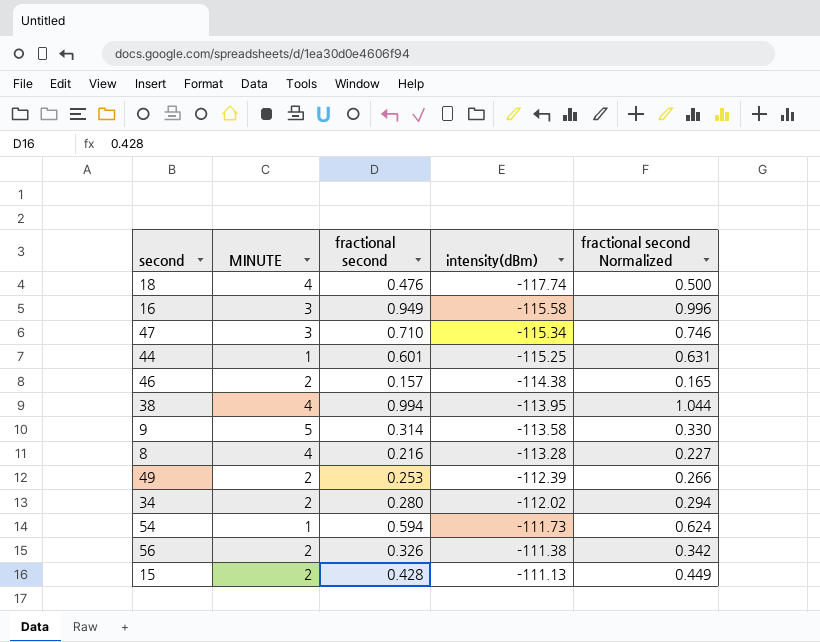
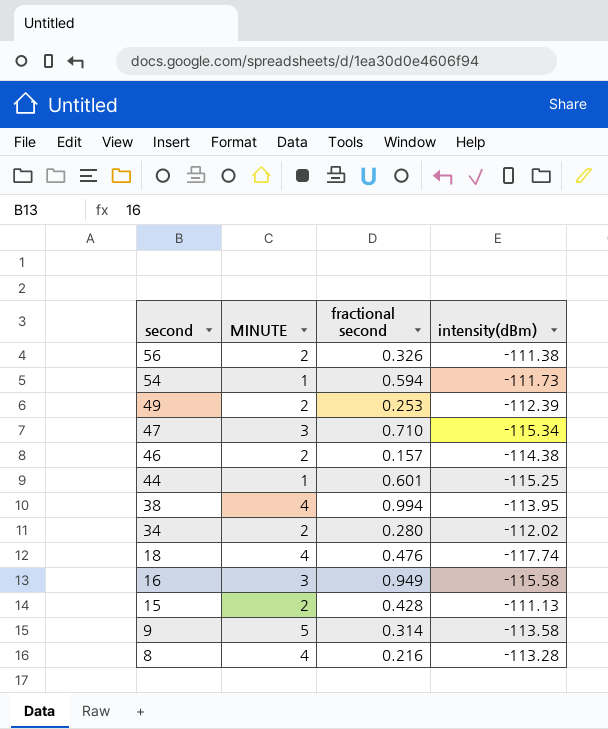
row order: intensity(dBm) ascending -> second descending
column fractional second Normalized | formula: [fractional second] * 1.05 -> none

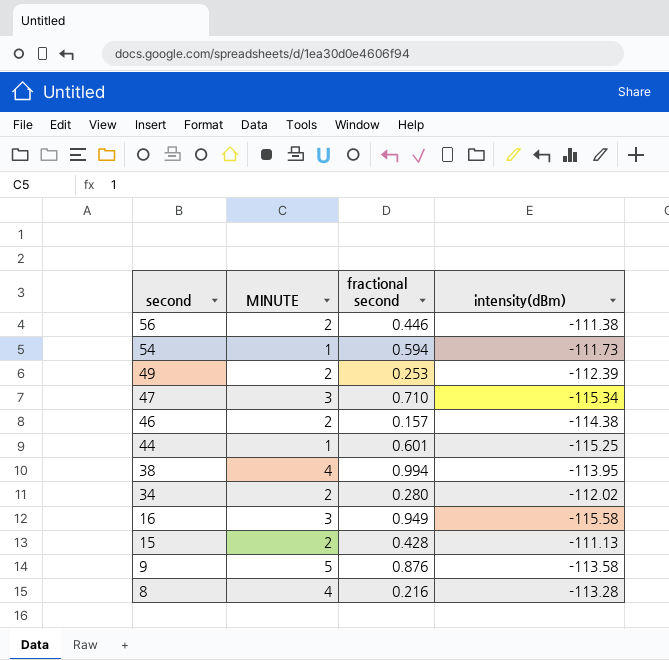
row 18: 4 | 0.476 | -117.74 -> none
56 | fractional second: 0.326 -> 0.446
9 | fractional second: 0.314 -> 0.876

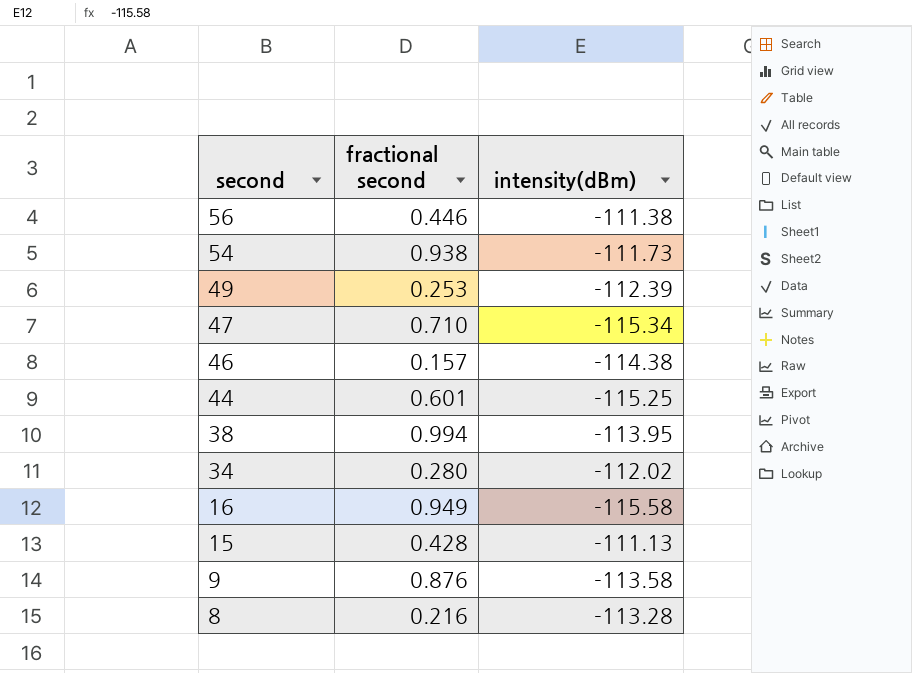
column MINUTE | position: 2 -> none
54 | fractional second: 0.594 -> 0.938

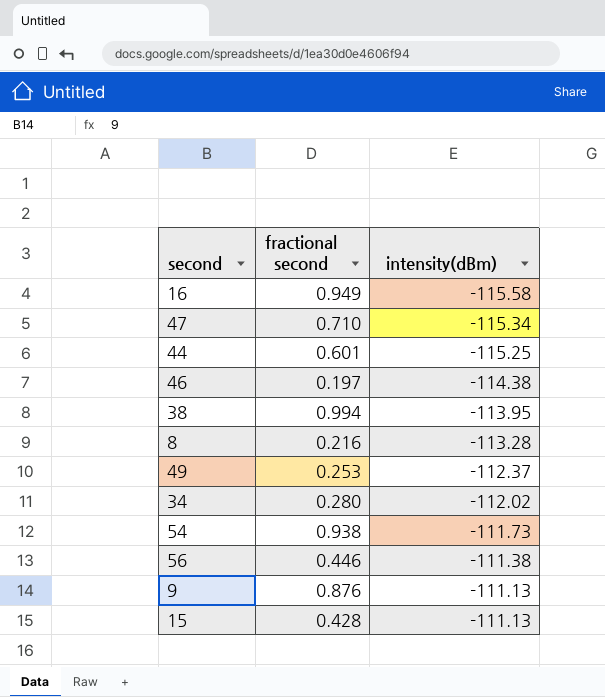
row order: second descending -> intensity(dBm) ascending
46 | fractional second: 0.157 -> 0.197
49 | intensity(dBm): -112.39 -> -112.37
9 | intensity(dBm): -113.58 -> -111.13

